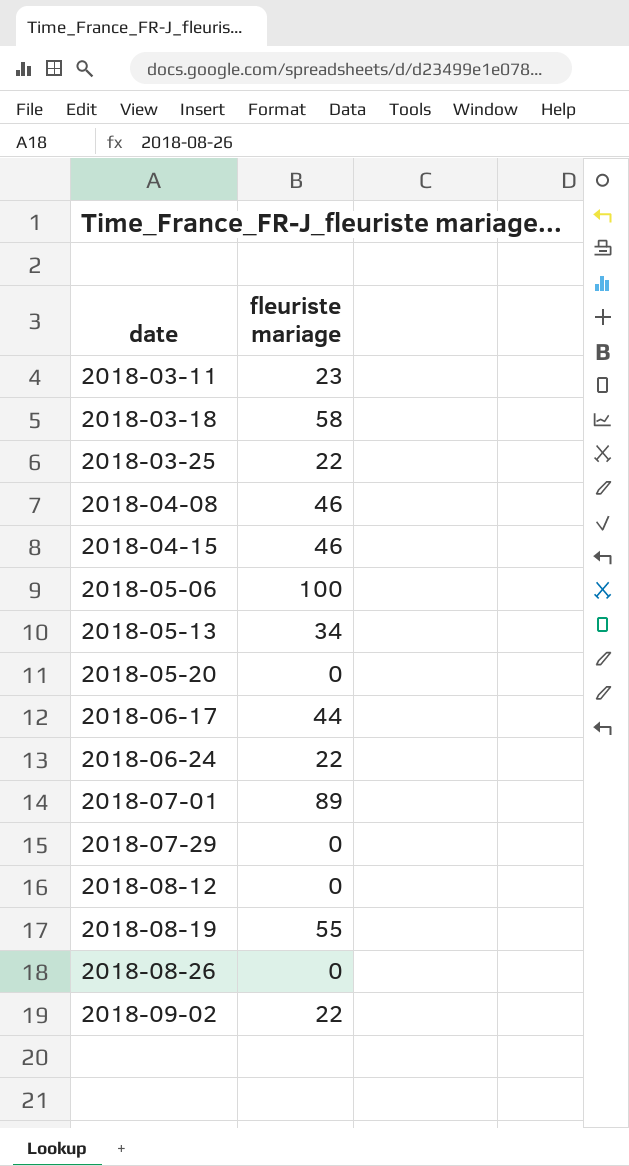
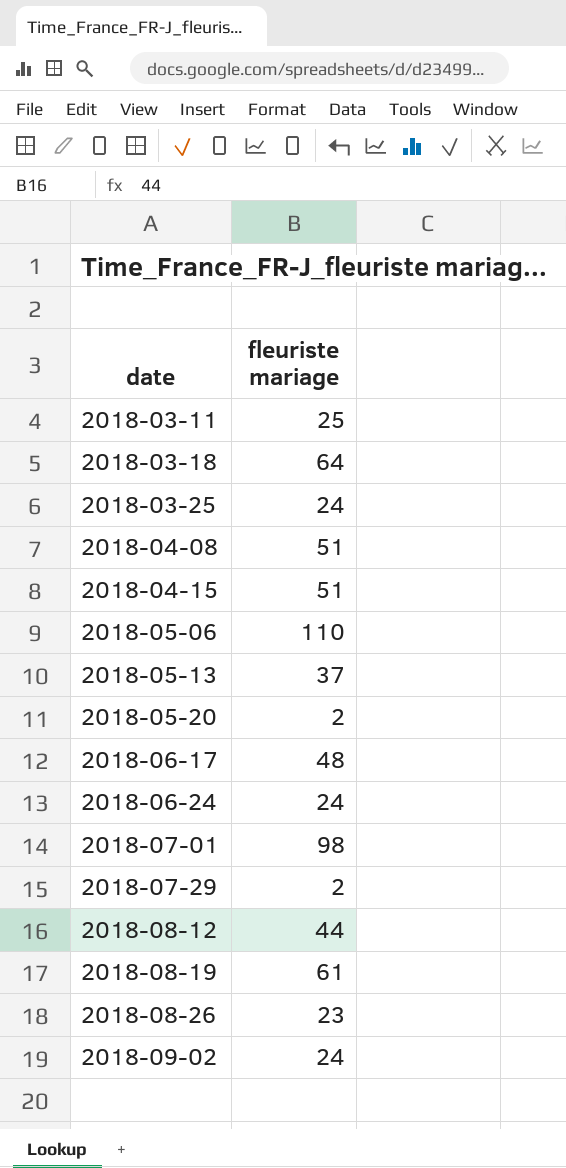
2018-03-11 | fleuriste mariage: 23 -> 25
2018-03-18 | fleuriste mariage: 58 -> 64
2018-03-25 | fleuriste mariage: 22 -> 24
2018-04-08 | fleuriste mariage: 46 -> 51
2018-04-15 | fleuriste mariage: 46 -> 51
2018-05-06 | fleuriste mariage: 100 -> 110
2018-05-13 | fleuriste mariage: 34 -> 37
2018-05-20 | fleuriste mariage: 0 -> 2
2018-06-17 | fleuriste mariage: 44 -> 48
2018-06-24 | fleuriste mariage: 22 -> 24
2018-07-01 | fleuriste mariage: 89 -> 98
2018-07-29 | fleuriste mariage: 0 -> 2
2018-08-12 | fleuriste mariage: 0 -> 44
2018-08-19 | fleuriste mariage: 55 -> 61
2018-08-26 | fleuriste mariage: 0 -> 23
2018-09-02 | fleuriste mariage: 22 -> 24

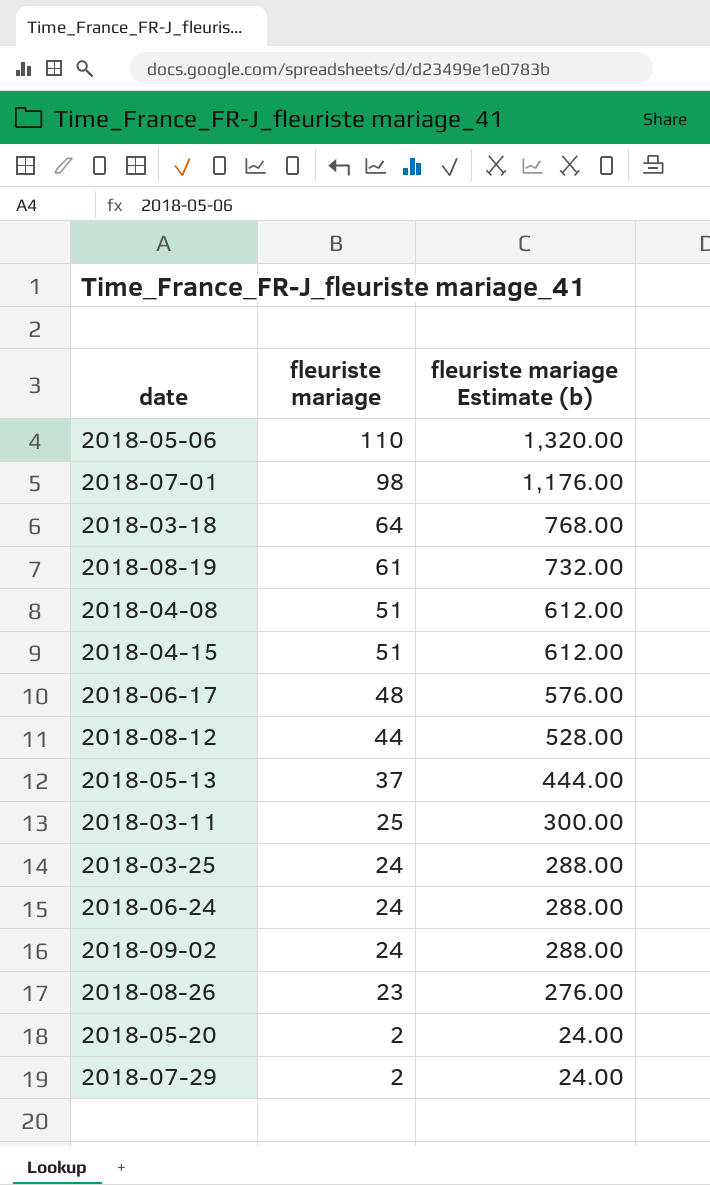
row order: date ascending -> fleuriste mariage descending
column fleuriste mariage Estimate (b) | formula: none -> [fleuriste mariage] * 12

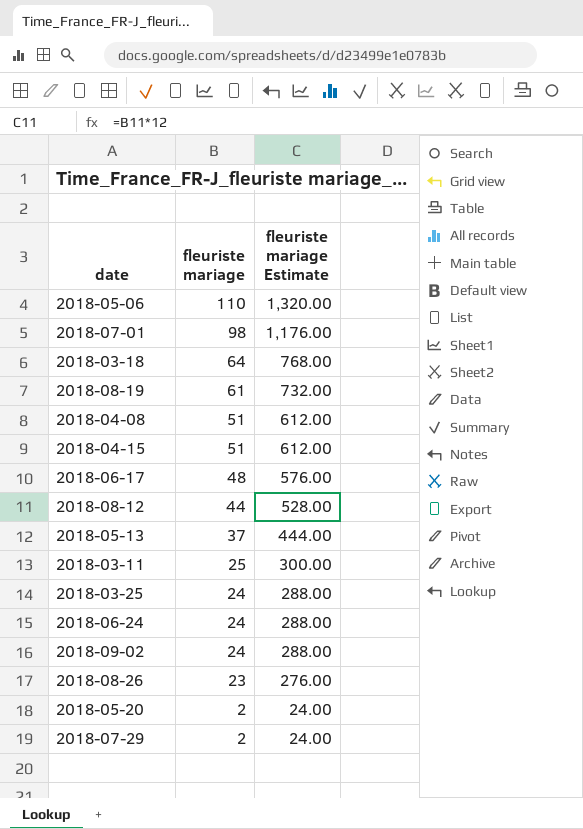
column name: fleuriste mariage Estimate (b) -> fleuriste mariage Estimate

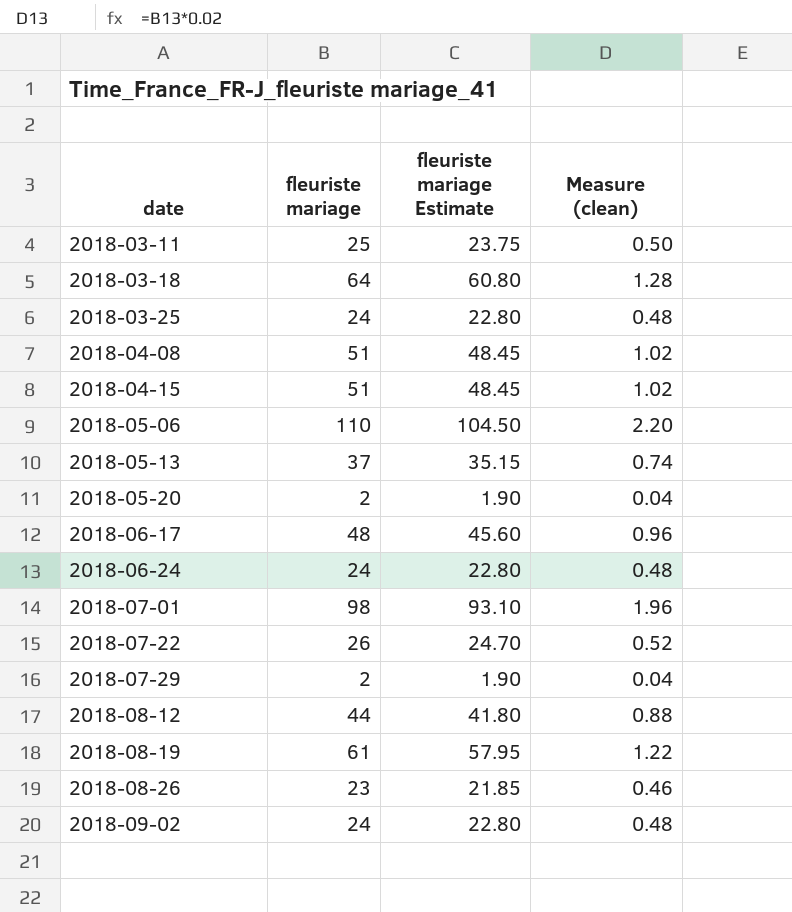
row order: fleuriste mariage descending -> date ascending
column fleuriste mariage Estimate | formula: [fleuriste mariage] * 12 -> [fleuriste mariage] * 0.95
column Measure (clean) | formula: none -> [fleuriste mariage] * 0.02
row 2018-07-22: none -> 26 | 24.70 | 0.52

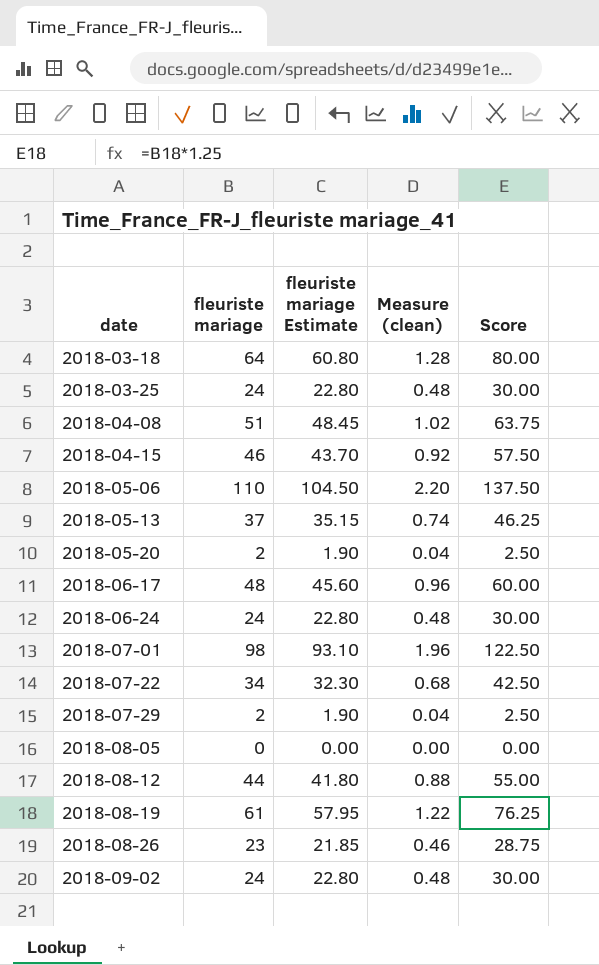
column Score | formula: none -> [fleuriste mariage] * 1.25
row 2018-03-11: 25 | 23.75 | 0.50 -> none
2018-04-15 | fleuriste mariage: 51 -> 46
2018-04-15 | fleuriste mariage Estimate: 48.45 -> 43.70
2018-04-15 | Measure (clean): 1.02 -> 0.92
2018-07-22 | fleuriste mariage: 26 -> 34
2018-07-22 | fleuriste mariage Estimate: 24.70 -> 32.30
2018-07-22 | Measure (clean): 0.52 -> 0.68
row 2018-08-05: none -> 0 | 0.00 | 0.00 | 0.00

